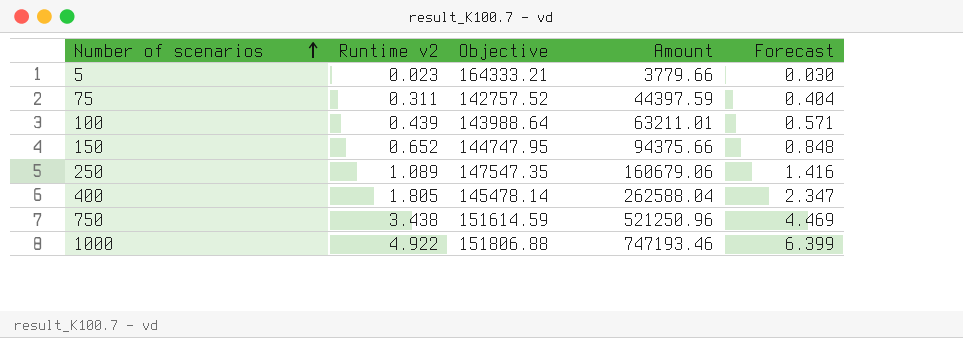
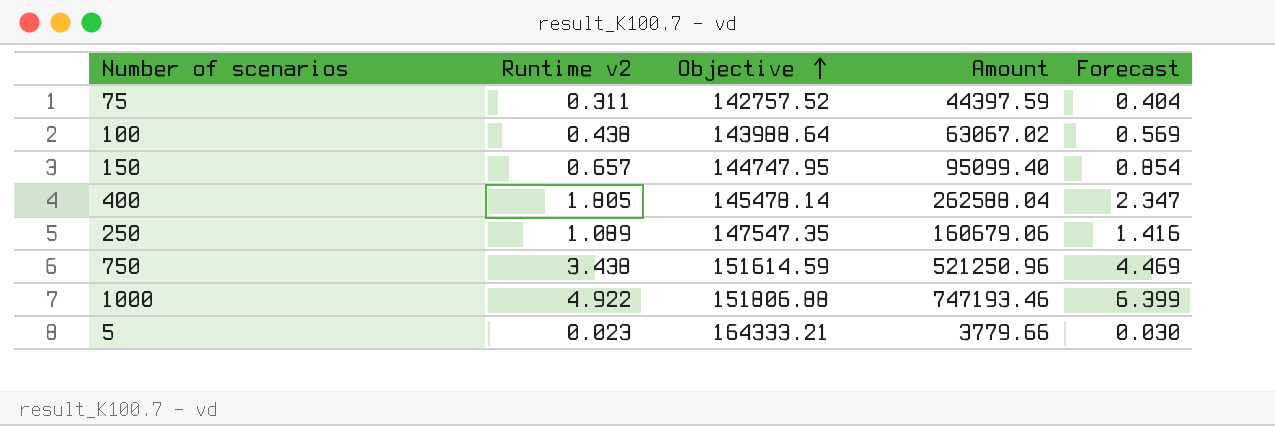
row order: Number of scenarios ascending -> Objective ascending
100 | Runtime v2: 0.439 -> 0.438
100 | Amount: 63211.01 -> 63067.02
100 | Forecast: 0.571 -> 0.569
150 | Runtime v2: 0.652 -> 0.657
150 | Amount: 94375.66 -> 95099.40
150 | Forecast: 0.848 -> 0.854

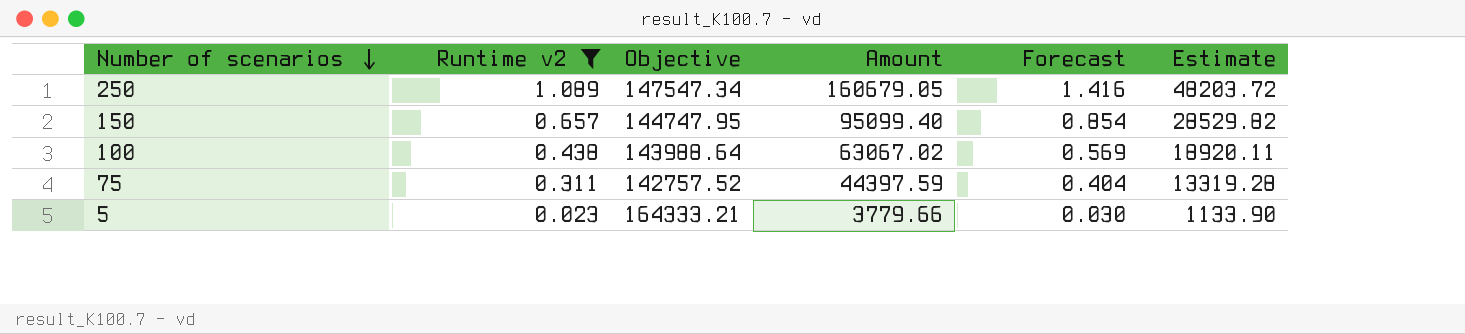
filter: none -> Runtime v2 <= 1.089
row order: Objective ascending -> Number of scenarios descending
column Estimate | formula: none -> [Amount] * 0.3
250 | Objective: 147547.35 -> 147547.34
250 | Amount: 160679.06 -> 160679.05

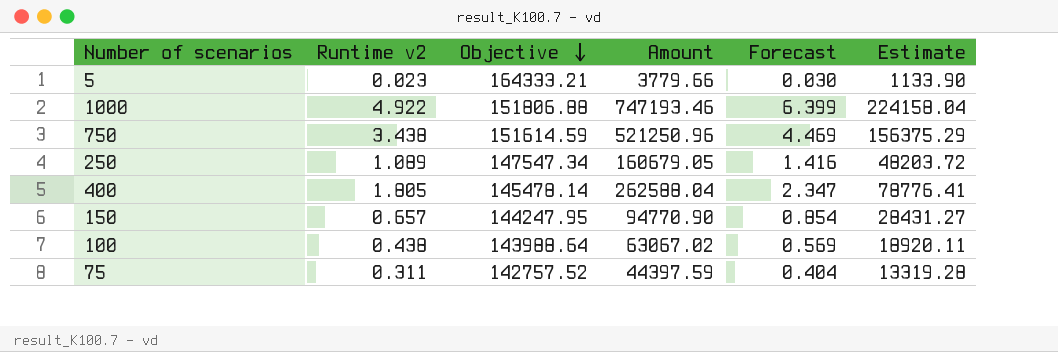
filter: Runtime v2 <= 1.089 -> none
row order: Number of scenarios descending -> Objective descending
150 | Objective: 144747.95 -> 144247.95
150 | Amount: 95099.40 -> 94770.90
150 | Estimate: 28529.82 -> 28431.27

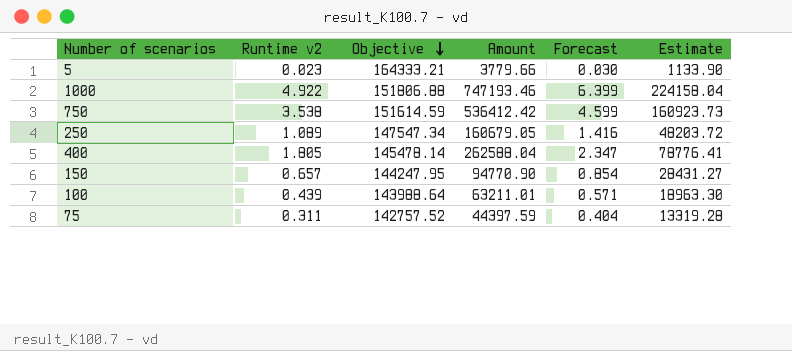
750 | Runtime v2: 3.438 -> 3.538
750 | Amount: 521250.96 -> 536412.42
750 | Forecast: 4.469 -> 4.599
750 | Estimate: 156375.29 -> 160923.73
100 | Runtime v2: 0.438 -> 0.439
100 | Amount: 63067.02 -> 63211.01
100 | Forecast: 0.569 -> 0.571
100 | Estimate: 18920.11 -> 18963.30

